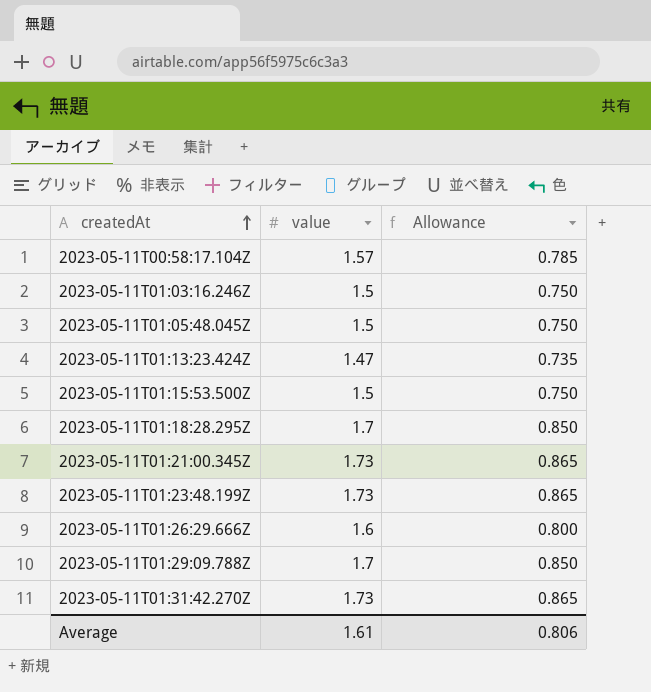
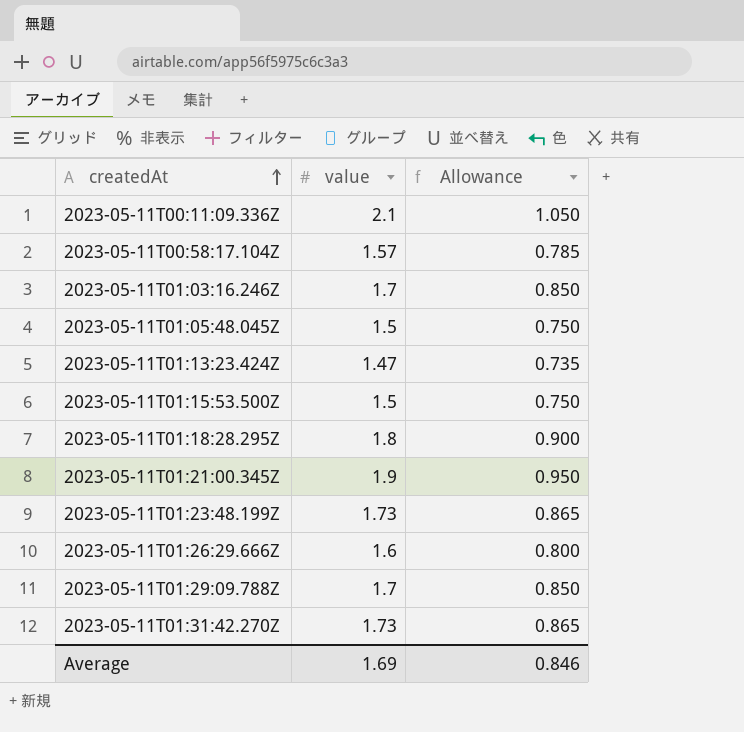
row 2023-05-11T00:11:09.336Z: none -> 2.1 | 1.050
2023-05-11T01:03:16.246Z | value: 1.5 -> 1.7
2023-05-11T01:03:16.246Z | Allowance: 0.750 -> 0.850
2023-05-11T01:18:28.295Z | value: 1.7 -> 1.8
2023-05-11T01:18:28.295Z | Allowance: 0.850 -> 0.900
2023-05-11T01:21:00.345Z | value: 1.73 -> 1.9
2023-05-11T01:21:00.345Z | Allowance: 0.865 -> 0.950
Average | value: 1.61 -> 1.69
Average | Allowance: 0.806 -> 0.846

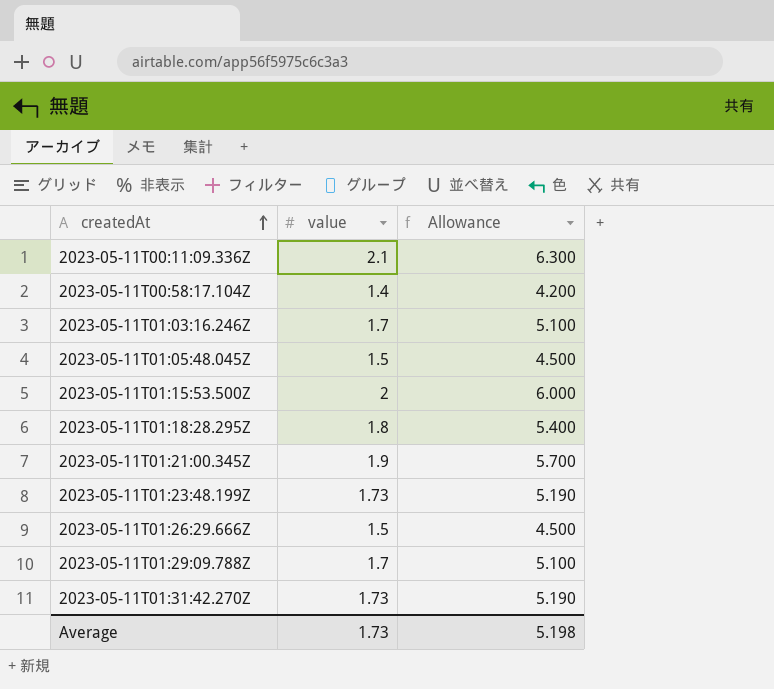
column Allowance | formula: [value] * 0.5 -> [value] * 3
row 2023-05-11T01:13:23.424Z: 1.47 | 0.735 -> none
2023-05-11T00:58:17.104Z | value: 1.57 -> 1.4
2023-05-11T01:15:53.500Z | value: 1.5 -> 2
2023-05-11T01:26:29.666Z | value: 1.6 -> 1.5
Average | value: 1.69 -> 1.73
Average | Allowance: 0.846 -> 5.198

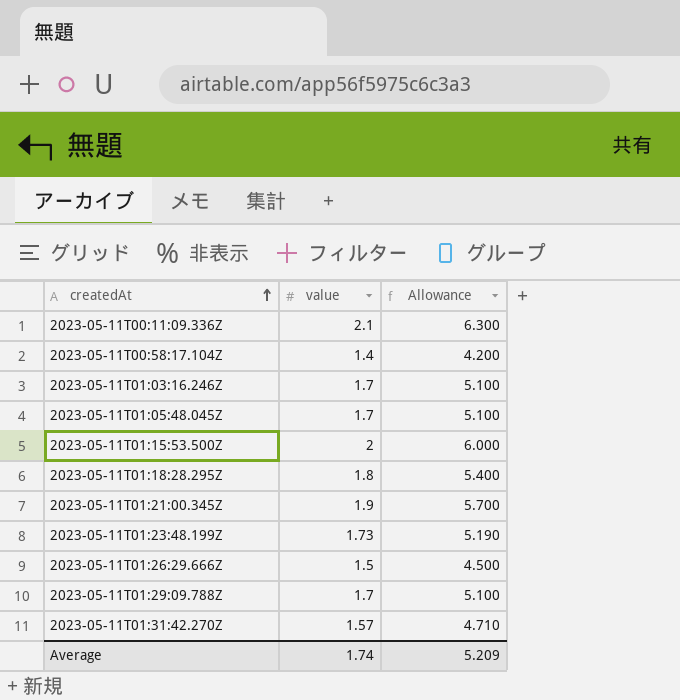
2023-05-11T01:05:48.045Z | value: 1.5 -> 1.7
2023-05-11T01:05:48.045Z | Allowance: 4.500 -> 5.100
2023-05-11T01:31:42.270Z | value: 1.73 -> 1.57
2023-05-11T01:31:42.270Z | Allowance: 5.190 -> 4.710
Average | value: 1.73 -> 1.74
Average | Allowance: 5.198 -> 5.209

